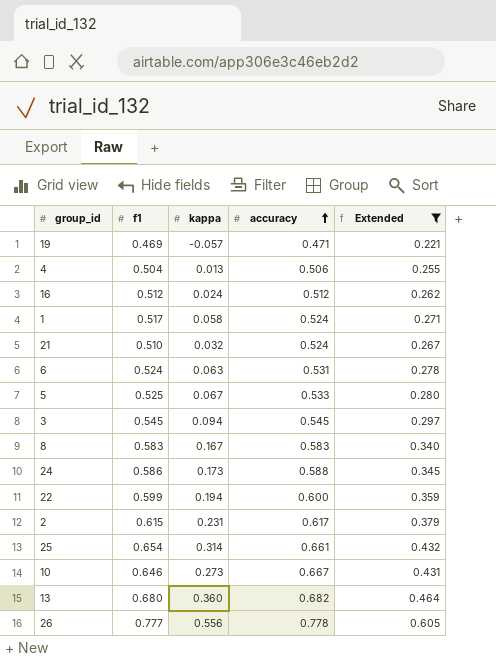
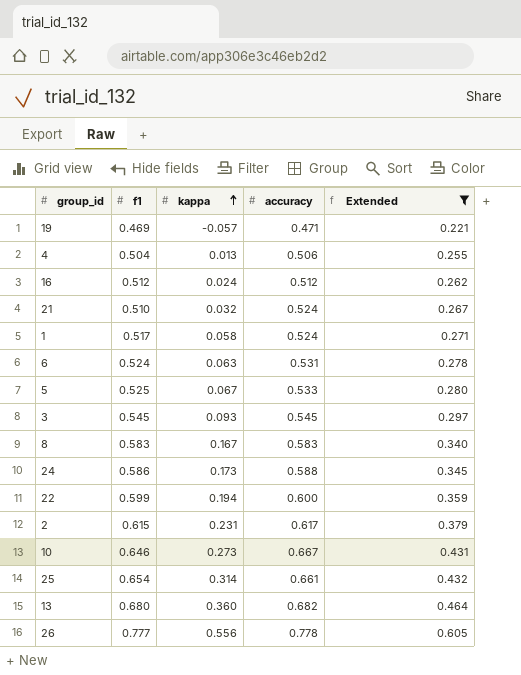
row order: accuracy ascending -> kappa ascending
3 | kappa: 0.094 -> 0.093

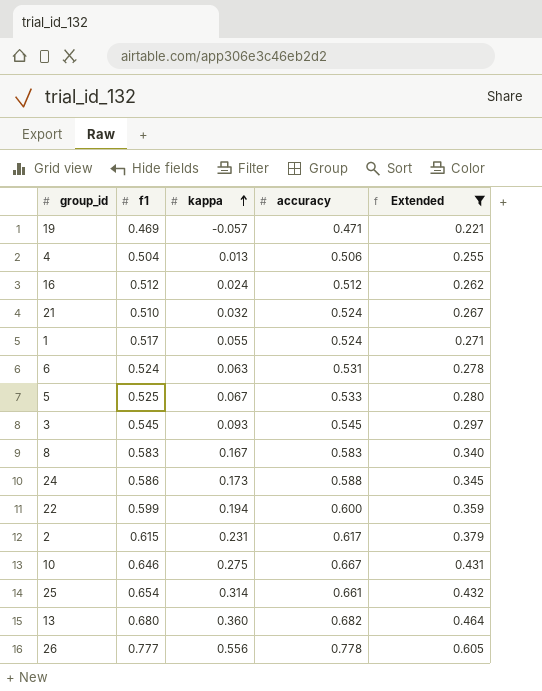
1 | kappa: 0.058 -> 0.055
10 | kappa: 0.273 -> 0.275

